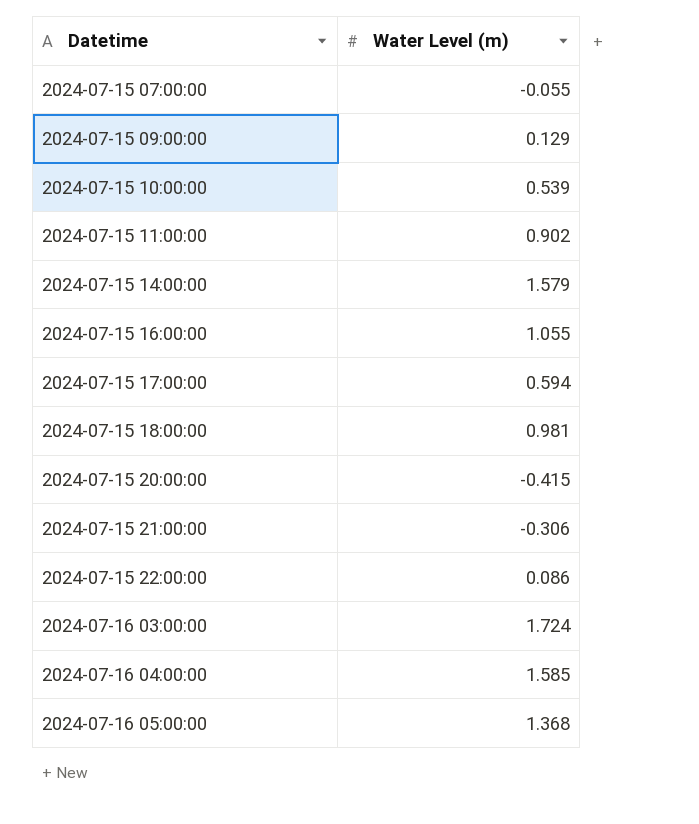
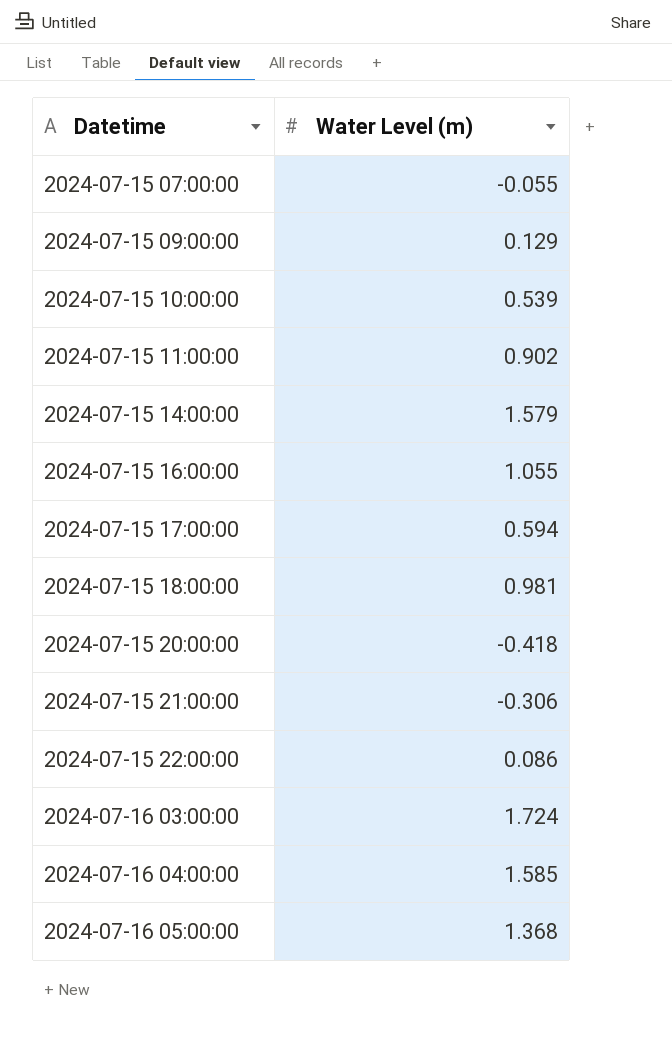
2024-07-15 20:00:00 | Water Level (m): -0.415 -> -0.418

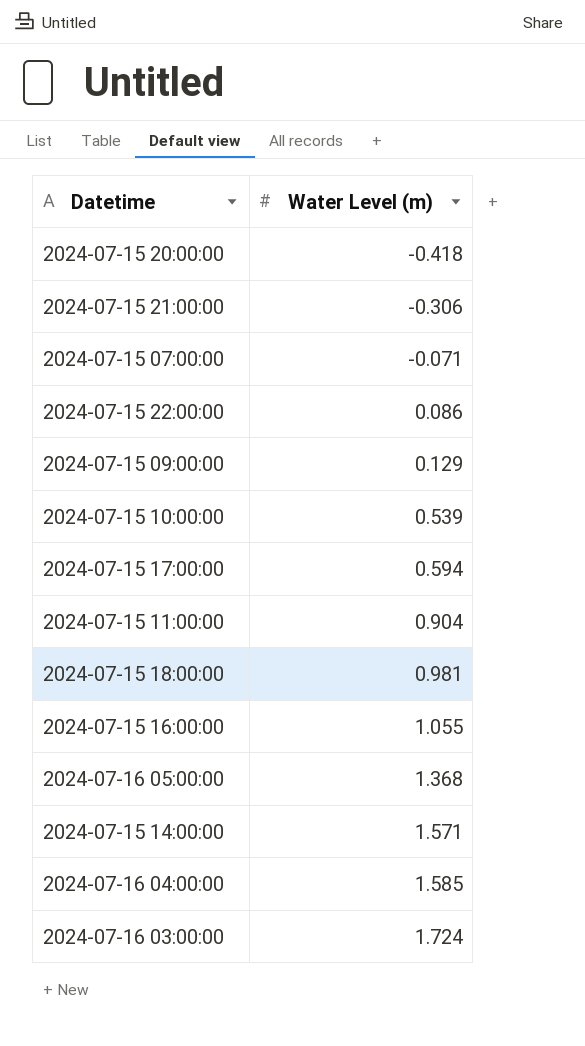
row order: Datetime ascending -> Water Level (m) ascending
2024-07-15 07:00:00 | Water Level (m): -0.055 -> -0.071
2024-07-15 11:00:00 | Water Level (m): 0.902 -> 0.904
2024-07-15 14:00:00 | Water Level (m): 1.579 -> 1.571

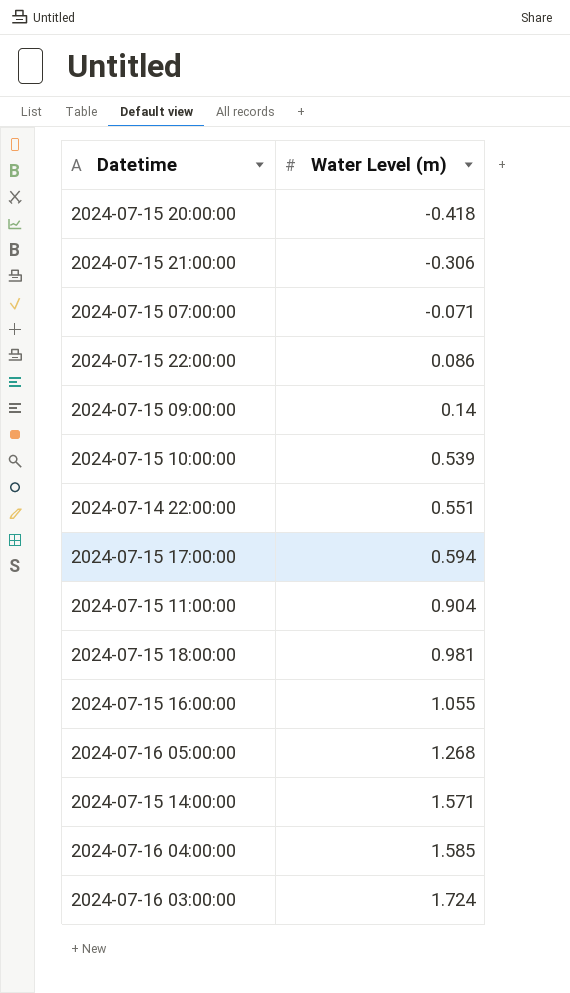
2024-07-15 09:00:00 | Water Level (m): 0.129 -> 0.14
row 2024-07-14 22:00:00: none -> 0.551
2024-07-16 05:00:00 | Water Level (m): 1.368 -> 1.268

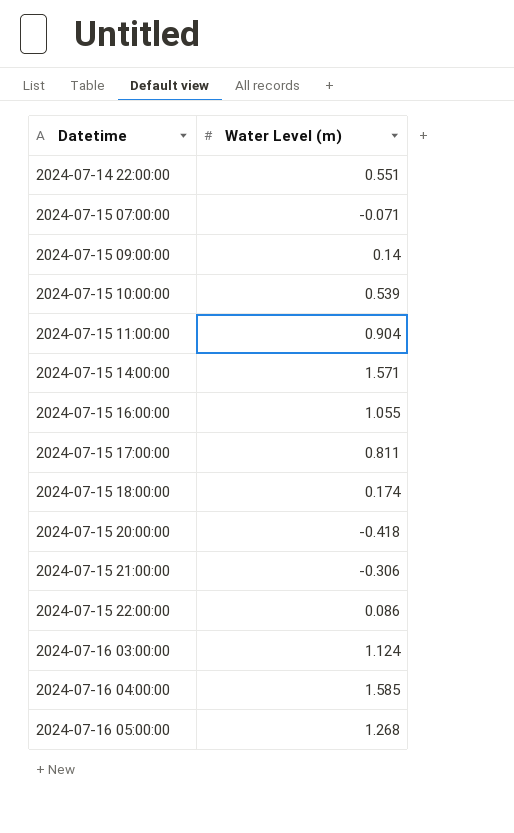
row order: Water Level (m) ascending -> Datetime ascending
2024-07-15 17:00:00 | Water Level (m): 0.594 -> 0.811
2024-07-15 18:00:00 | Water Level (m): 0.981 -> 0.174
2024-07-16 03:00:00 | Water Level (m): 1.724 -> 1.124

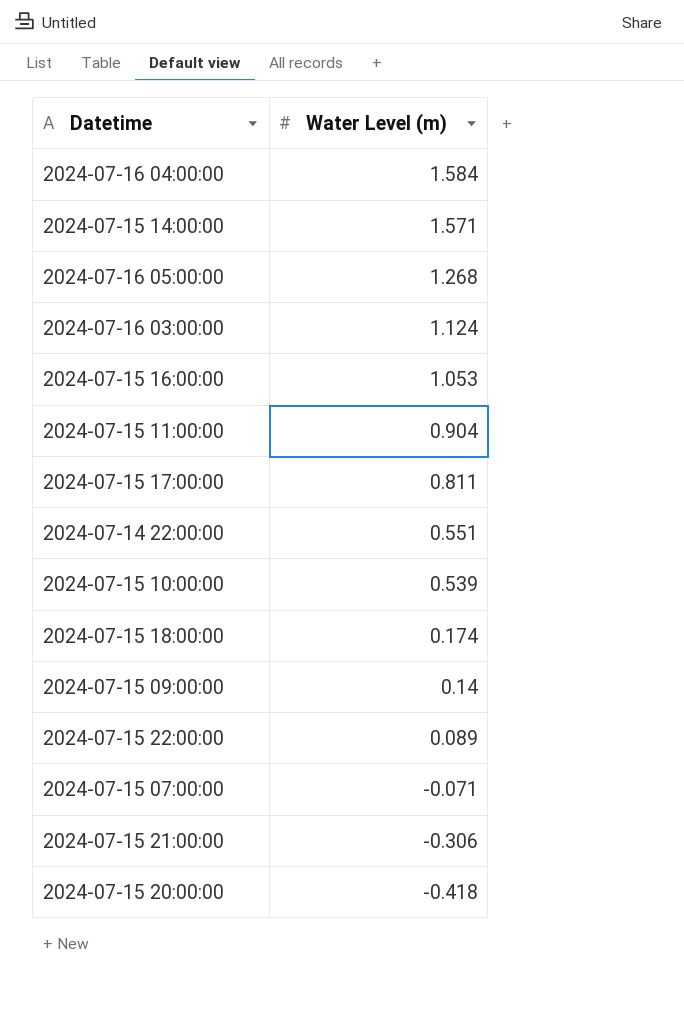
row order: Datetime ascending -> Water Level (m) descending
2024-07-16 04:00:00 | Water Level (m): 1.585 -> 1.584
2024-07-15 16:00:00 | Water Level (m): 1.055 -> 1.053
2024-07-15 22:00:00 | Water Level (m): 0.086 -> 0.089

